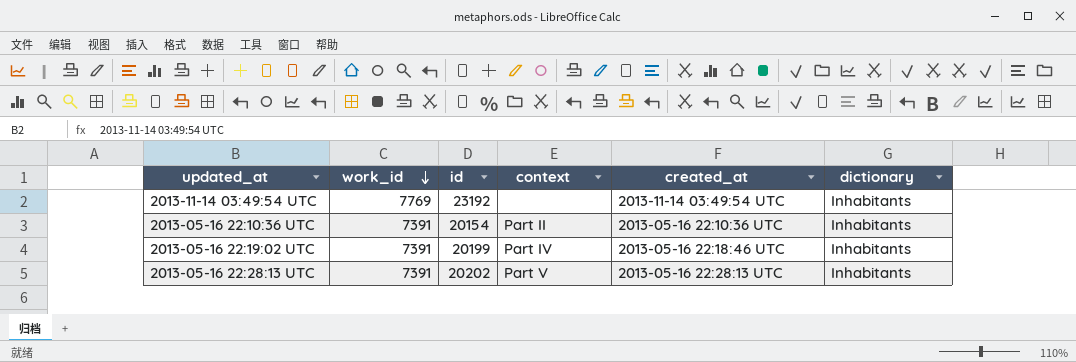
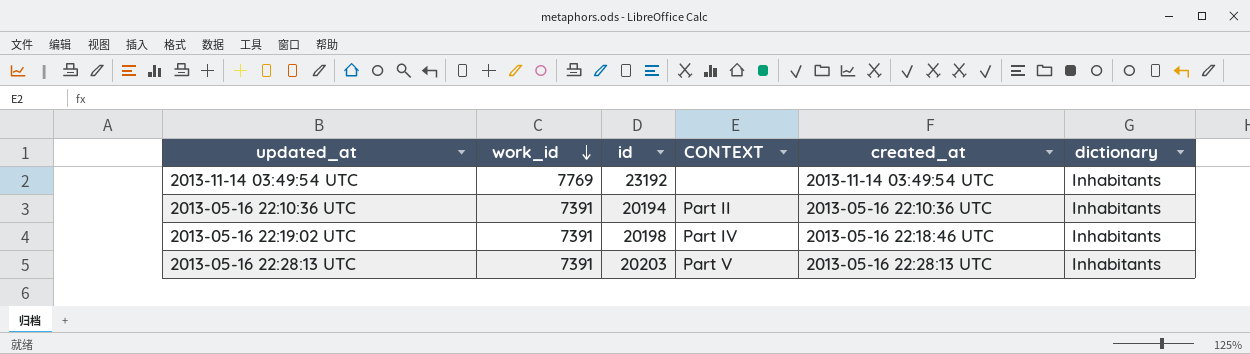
column name: context -> CONTEXT
2013-05-16 22:10:36 UTC | id: 20154 -> 20194
2013-05-16 22:19:02 UTC | id: 20199 -> 20198
2013-05-16 22:28:13 UTC | id: 20202 -> 20203

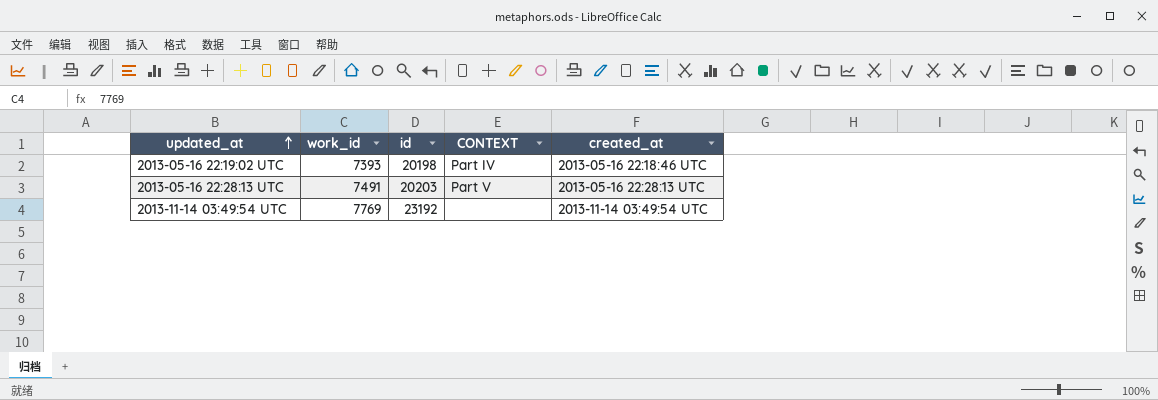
row order: work_id descending -> updated_at ascending
column dictionary | position: 6 -> none
row 2013-05-16 22:10:36 UTC: 7391 | 20194 | Part II | 2013-05-16 22:10:36 UTC | Inhabitants -> none
2013-05-16 22:19:02 UTC | work_id: 7391 -> 7393
2013-05-16 22:28:13 UTC | work_id: 7391 -> 7491

